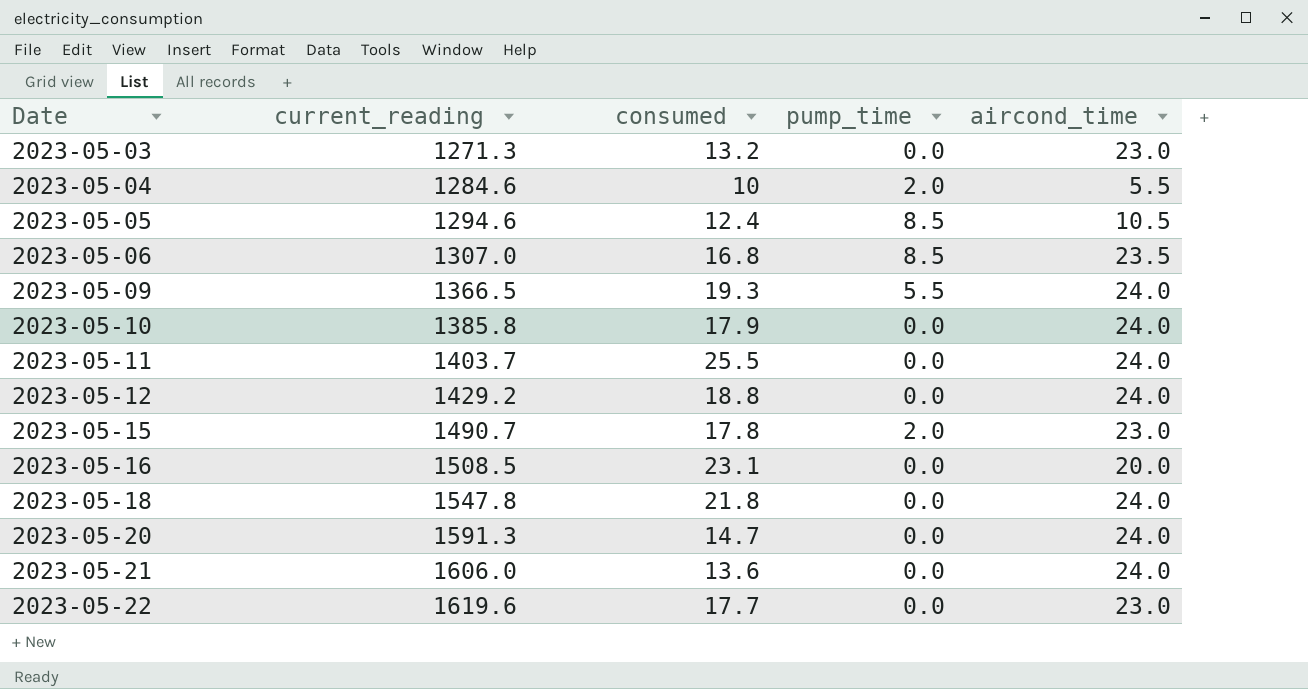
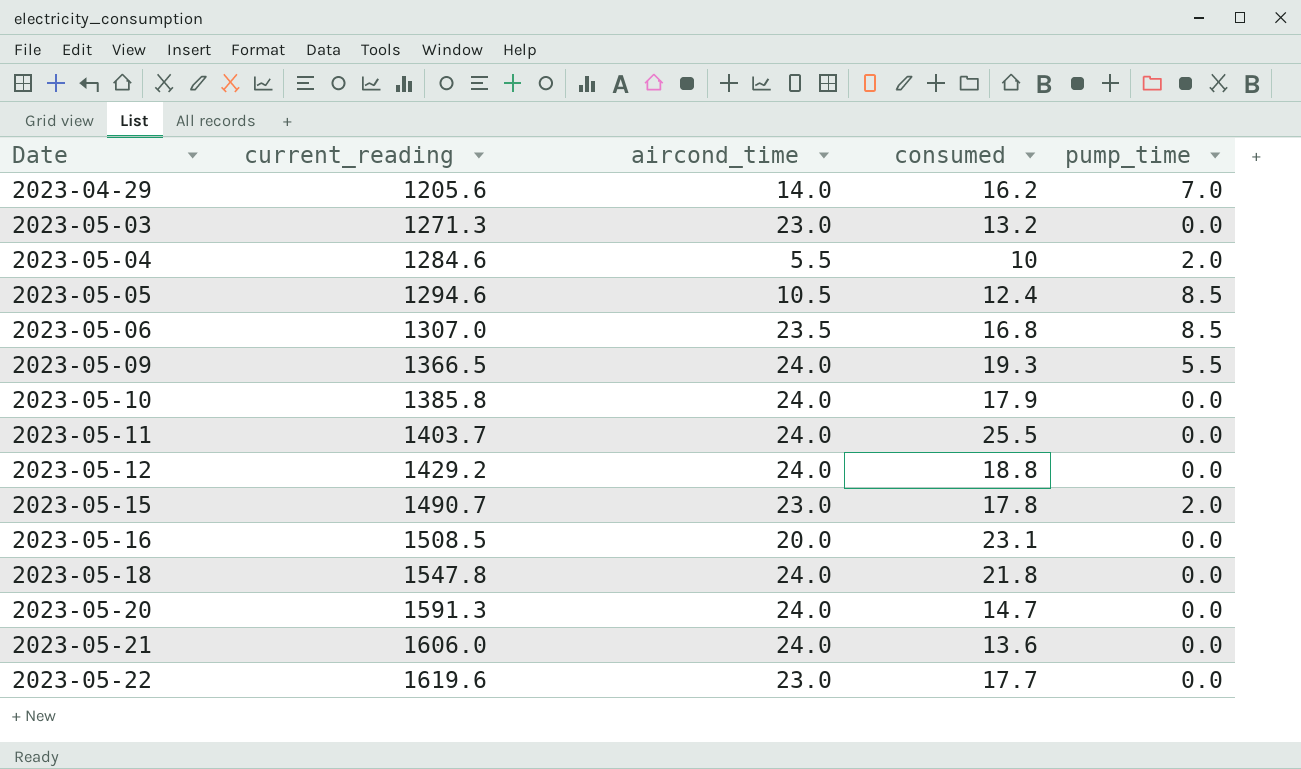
column aircond_time | position: 5 -> 3
row 2023-04-29: none -> 1205.6 | 14.0 | 16.2 | 7.0

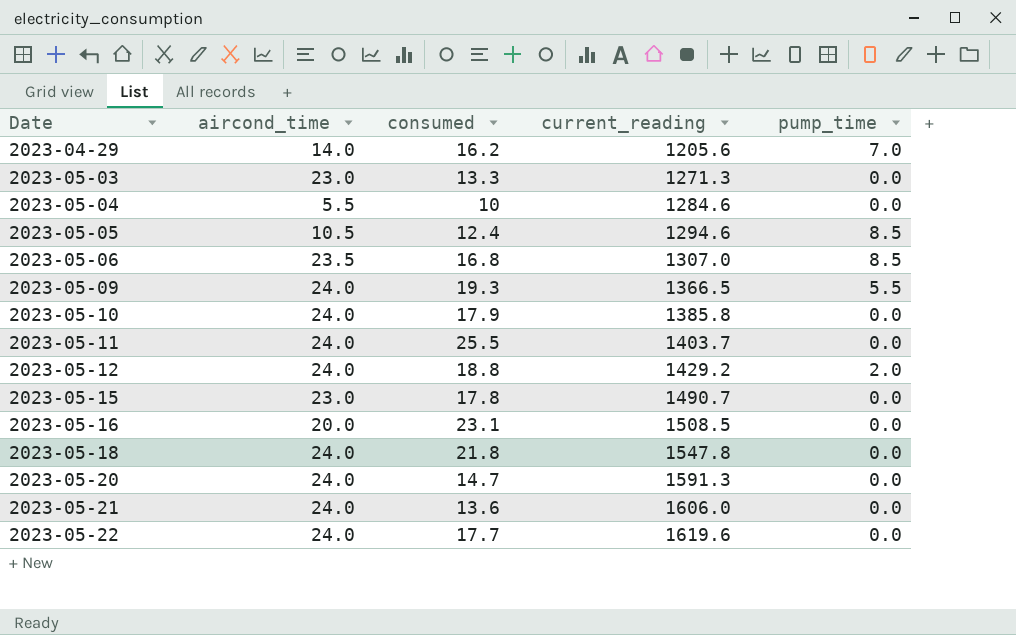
column current_reading | position: 2 -> 4
2023-05-03 | consumed: 13.2 -> 13.3
2023-05-04 | pump_time: 2.0 -> 0.0
2023-05-12 | pump_time: 0.0 -> 2.0
2023-05-15 | pump_time: 2.0 -> 0.0
2023-05-22 | aircond_time: 23.0 -> 24.0

